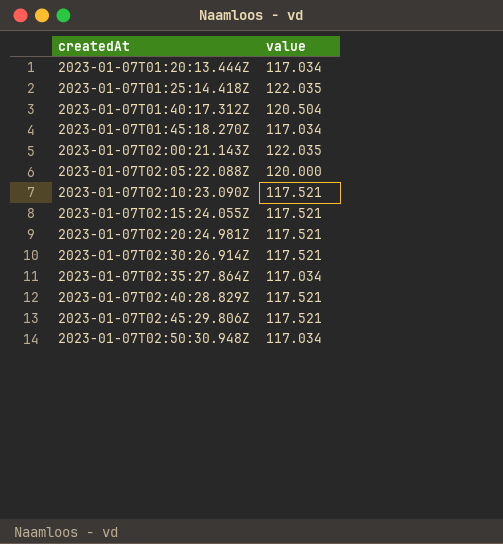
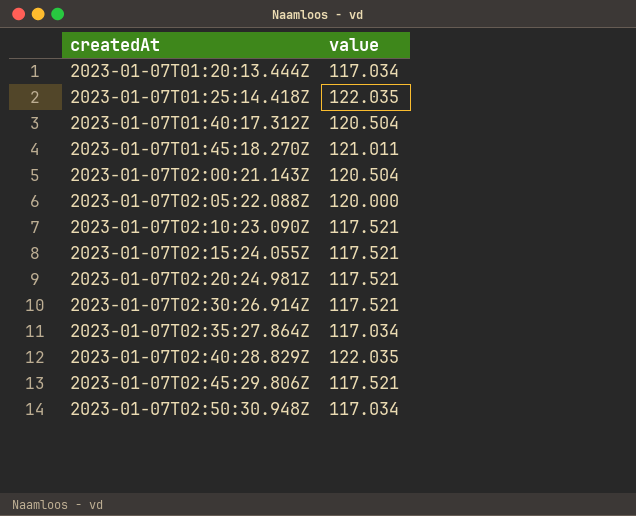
2023-01-07T01:45:18.270Z | value: 117.034 -> 121.011
2023-01-07T02:00:21.143Z | value: 122.035 -> 120.504
2023-01-07T02:40:28.829Z | value: 117.521 -> 122.035

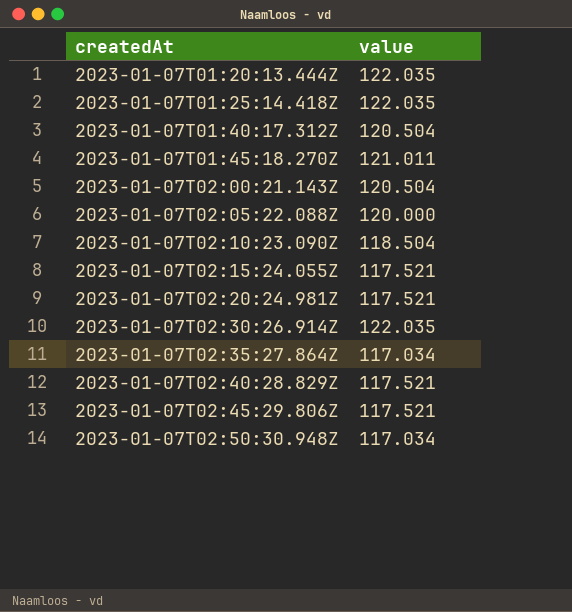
2023-01-07T01:20:13.444Z | value: 117.034 -> 122.035
2023-01-07T02:10:23.090Z | value: 117.521 -> 118.504
2023-01-07T02:30:26.914Z | value: 117.521 -> 122.035
2023-01-07T02:40:28.829Z | value: 122.035 -> 117.521

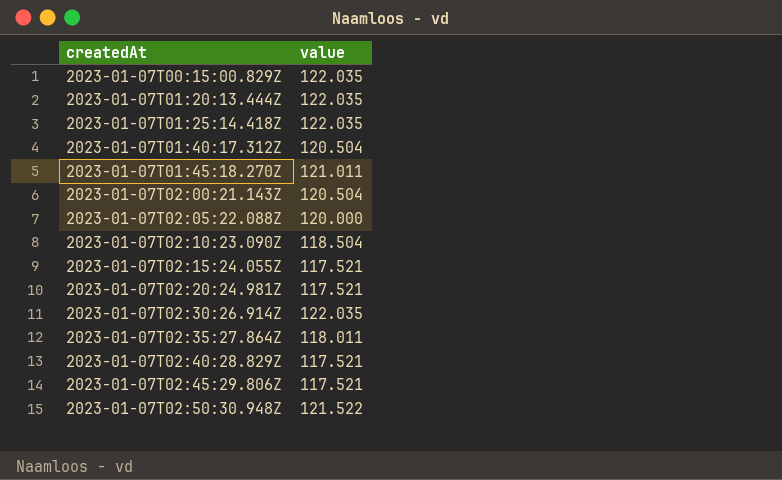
row 2023-01-07T00:15:00.829Z: none -> 122.035
2023-01-07T02:35:27.864Z | value: 117.034 -> 118.011
2023-01-07T02:50:30.948Z | value: 117.034 -> 121.522

